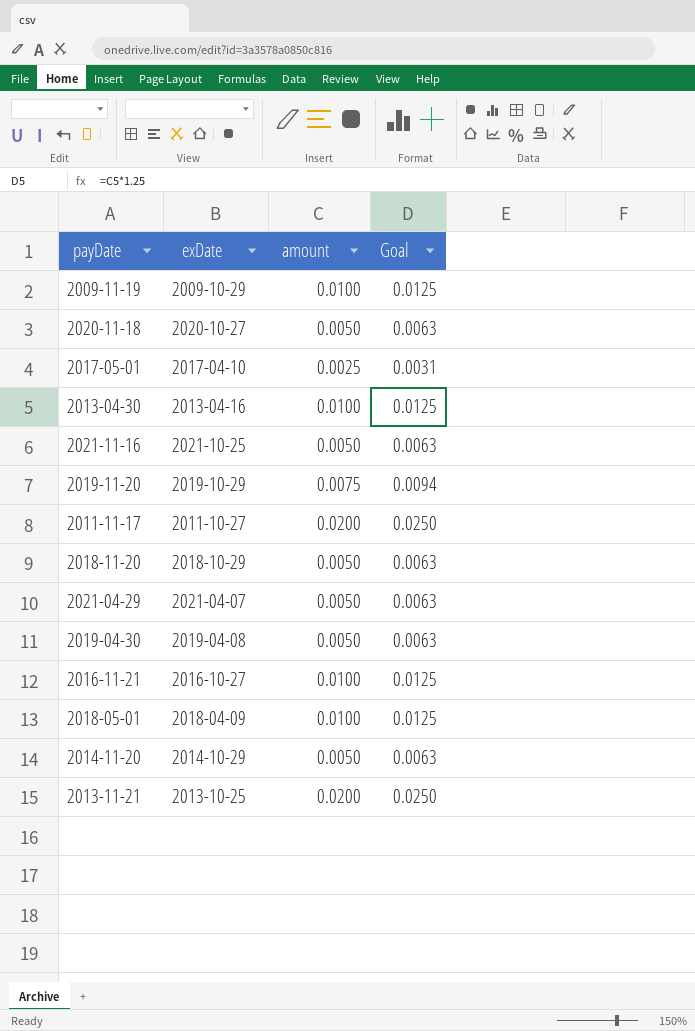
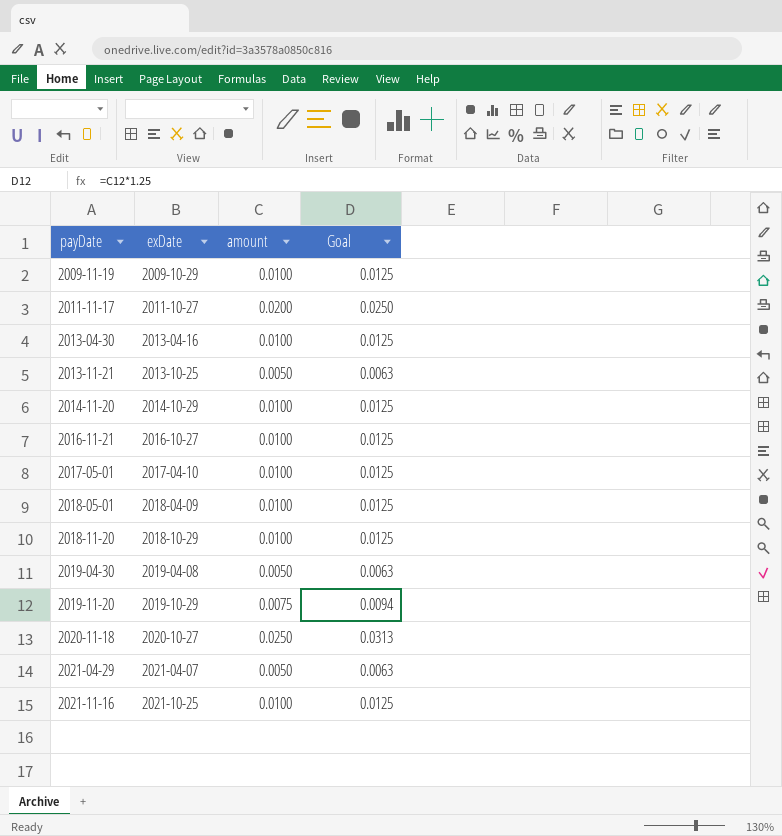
row order: none -> payDate ascending
2013-11-21 | amount: 0.0200 -> 0.0050
2013-11-21 | Goal: 0.0250 -> 0.0063
2014-11-20 | amount: 0.0050 -> 0.0100
2014-11-20 | Goal: 0.0063 -> 0.0125
2017-05-01 | amount: 0.0025 -> 0.0100
2017-05-01 | Goal: 0.0031 -> 0.0125
2018-11-20 | amount: 0.0050 -> 0.0100
2018-11-20 | Goal: 0.0063 -> 0.0125
2020-11-18 | amount: 0.0050 -> 0.0250
2020-11-18 | Goal: 0.0063 -> 0.0313
2021-11-16 | amount: 0.0050 -> 0.0100
2021-11-16 | Goal: 0.0063 -> 0.0125

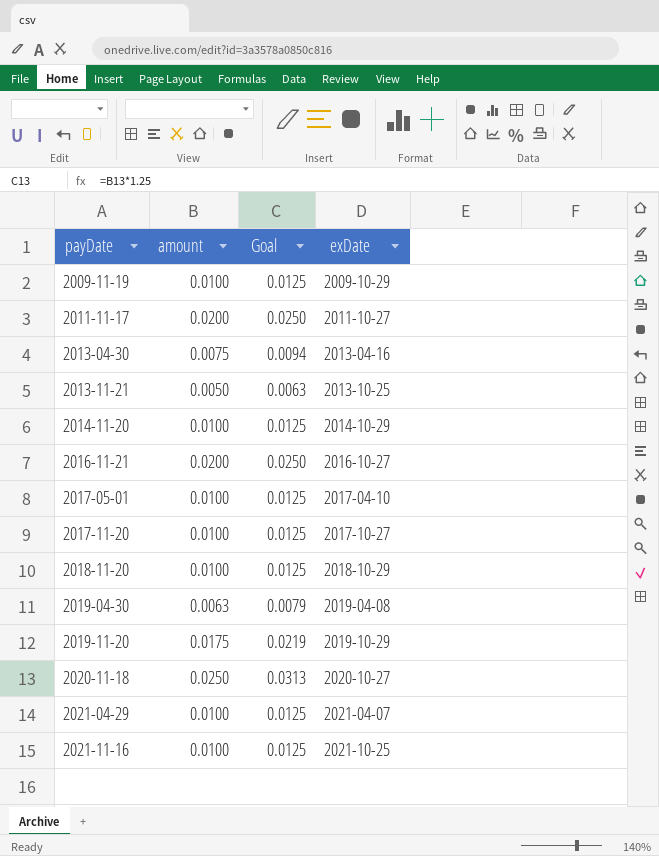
column exDate | position: 2 -> 4
row 2018-05-01: 2018-04-09 | 0.0100 | 0.0125 -> none
2013-04-30 | amount: 0.0100 -> 0.0075
2013-04-30 | Goal: 0.0125 -> 0.0094
2016-11-21 | amount: 0.0100 -> 0.0200
2016-11-21 | Goal: 0.0125 -> 0.0250
row 2017-11-20: none -> 0.0100 | 0.0125 | 2017-10-27
2019-04-30 | amount: 0.0050 -> 0.0063
2019-04-30 | Goal: 0.0063 -> 0.0079
2019-11-20 | amount: 0.0075 -> 0.0175
2019-11-20 | Goal: 0.0094 -> 0.0219
2021-04-29 | amount: 0.0050 -> 0.0100
2021-04-29 | Goal: 0.0063 -> 0.0125

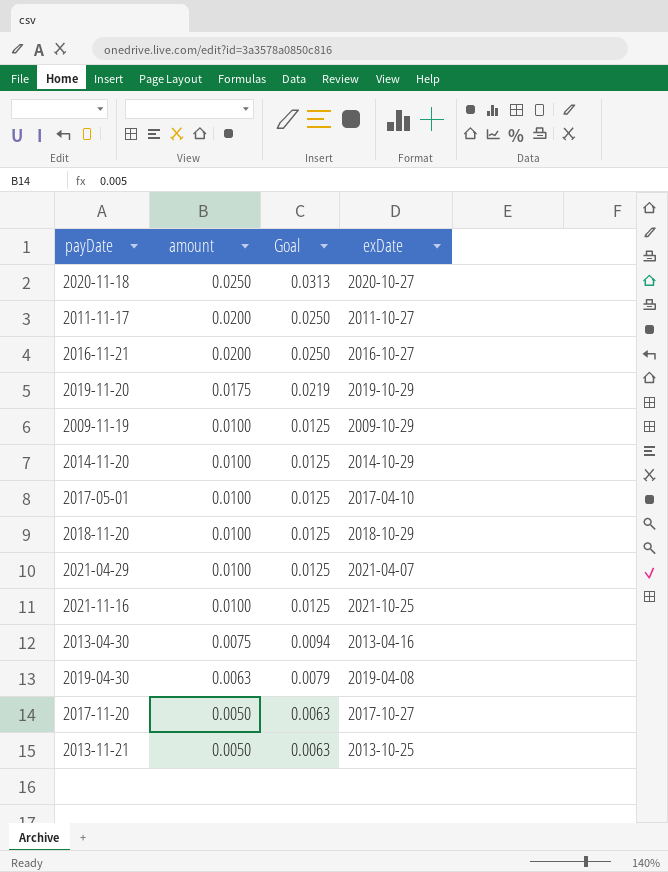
row order: payDate ascending -> amount descending
2017-11-20 | amount: 0.0100 -> 0.0050
2017-11-20 | Goal: 0.0125 -> 0.0063

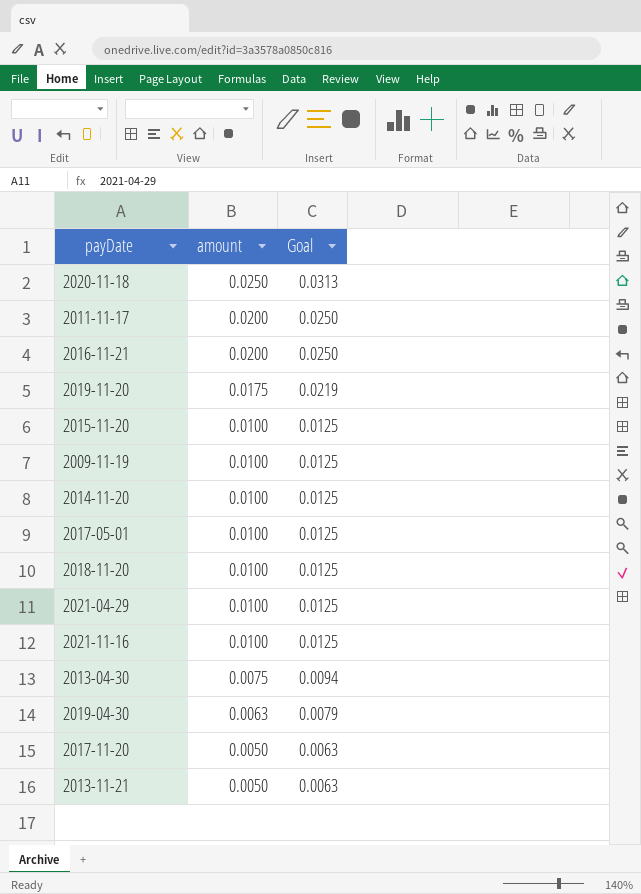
column exDate | position: 4 -> none
row 2015-11-20: none -> 0.0100 | 0.0125

